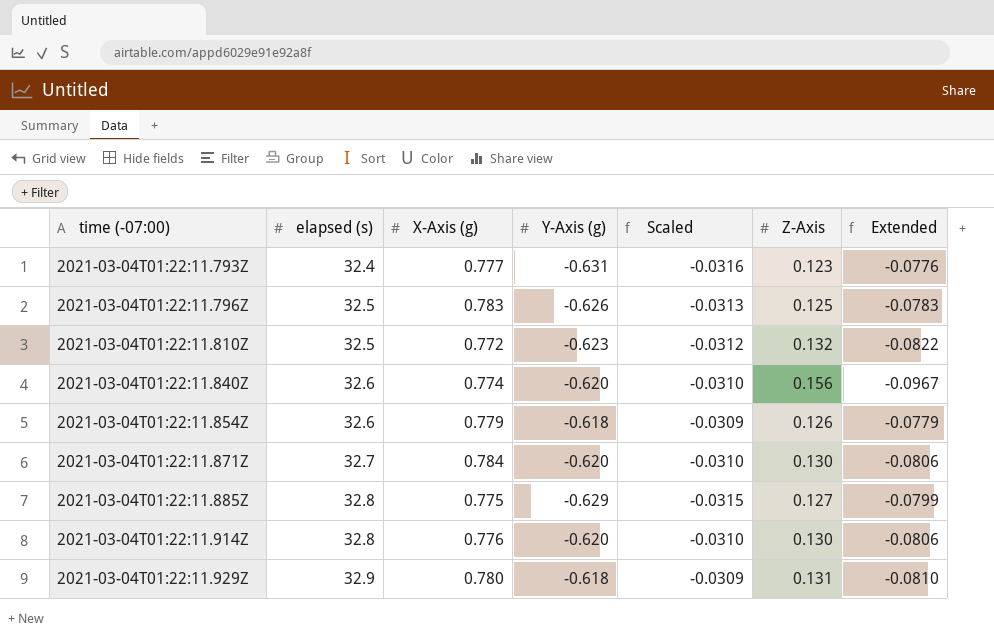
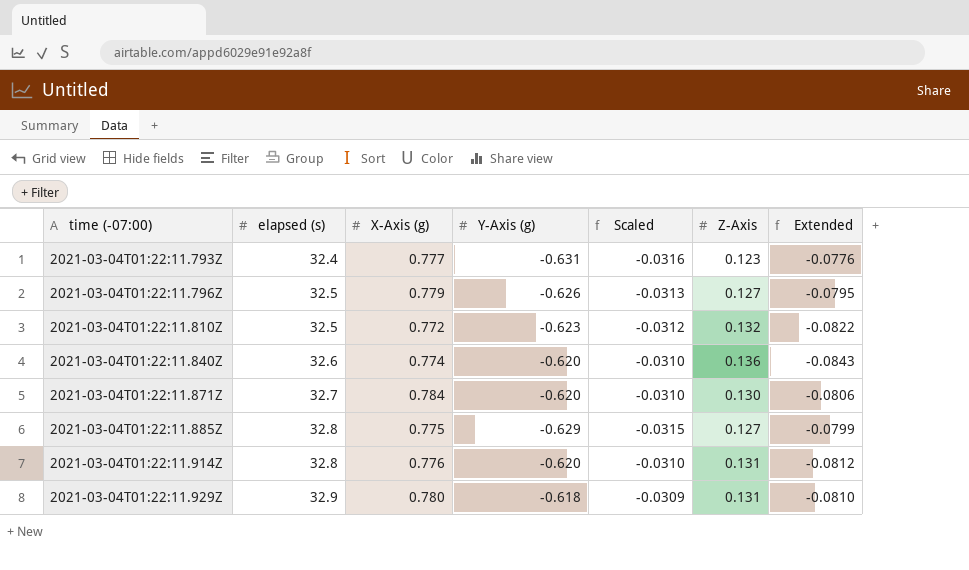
row 2021-03-04T01:22:11.854Z: 32.6 | 0.779 | -0.618 | -0.0309 | 0.126 | -0.0779 -> none
2021-03-04T01:22:11.796Z | X-Axis (g): 0.783 -> 0.779
2021-03-04T01:22:11.796Z | Z-Axis: 0.125 -> 0.127
2021-03-04T01:22:11.796Z | Extended: -0.0783 -> -0.0795
2021-03-04T01:22:11.840Z | Z-Axis: 0.156 -> 0.136
2021-03-04T01:22:11.840Z | Extended: -0.0967 -> -0.0843
2021-03-04T01:22:11.914Z | Z-Axis: 0.130 -> 0.131
2021-03-04T01:22:11.914Z | Extended: -0.0806 -> -0.0812

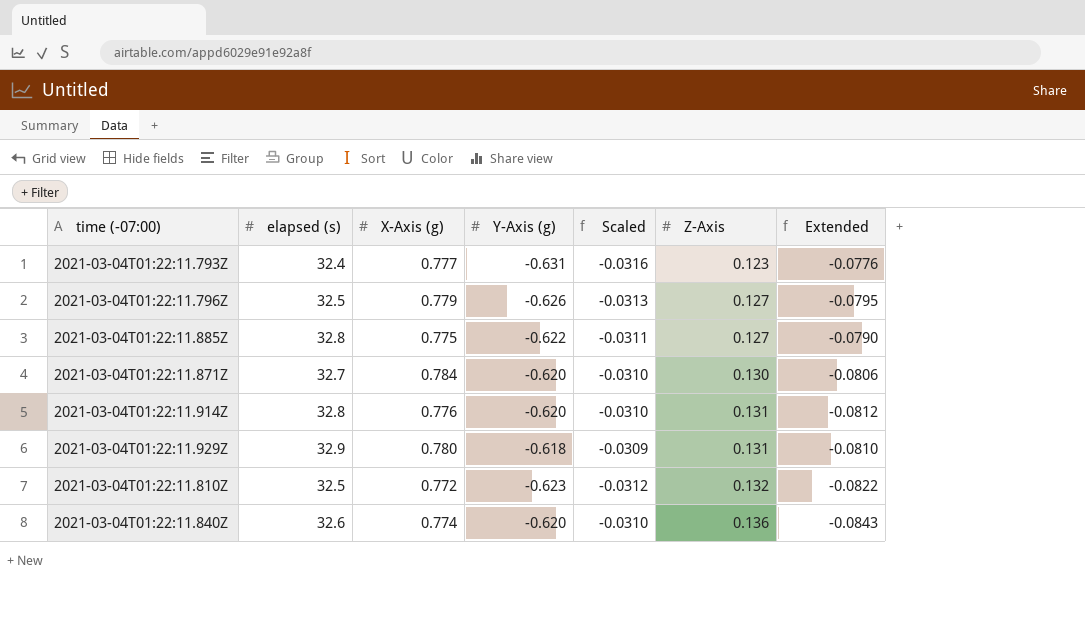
row order: time (-07:00) ascending -> Z-Axis ascending
2021-03-04T01:22:11.885Z | Y-Axis (g): -0.629 -> -0.622
2021-03-04T01:22:11.885Z | Scaled: -0.0315 -> -0.0311
2021-03-04T01:22:11.885Z | Extended: -0.0799 -> -0.0790

